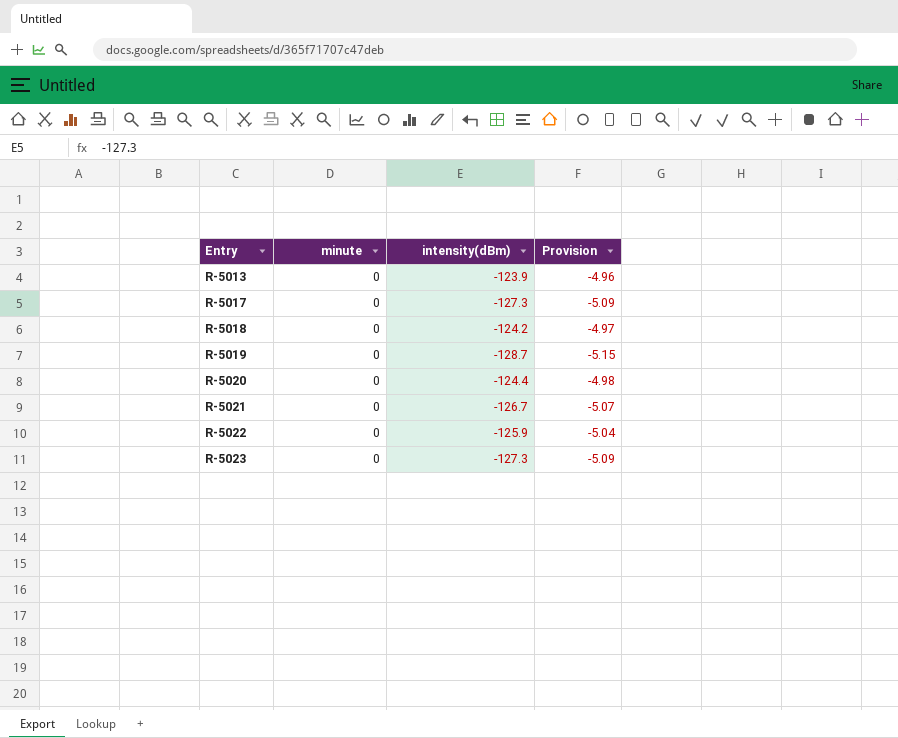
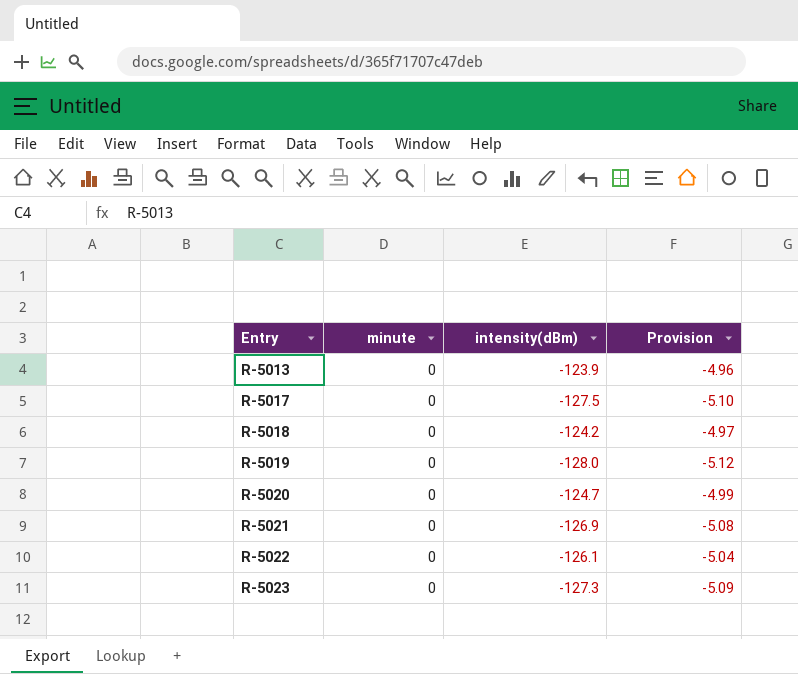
R-5017 | intensity(dBm): -127.3 -> -127.5
R-5017 | Provision: -5.09 -> -5.10
R-5019 | intensity(dBm): -128.7 -> -128.0
R-5019 | Provision: -5.15 -> -5.12
R-5020 | intensity(dBm): -124.4 -> -124.7
R-5020 | Provision: -4.98 -> -4.99
R-5021 | intensity(dBm): -126.7 -> -126.9
R-5021 | Provision: -5.07 -> -5.08
R-5022 | intensity(dBm): -125.9 -> -126.1

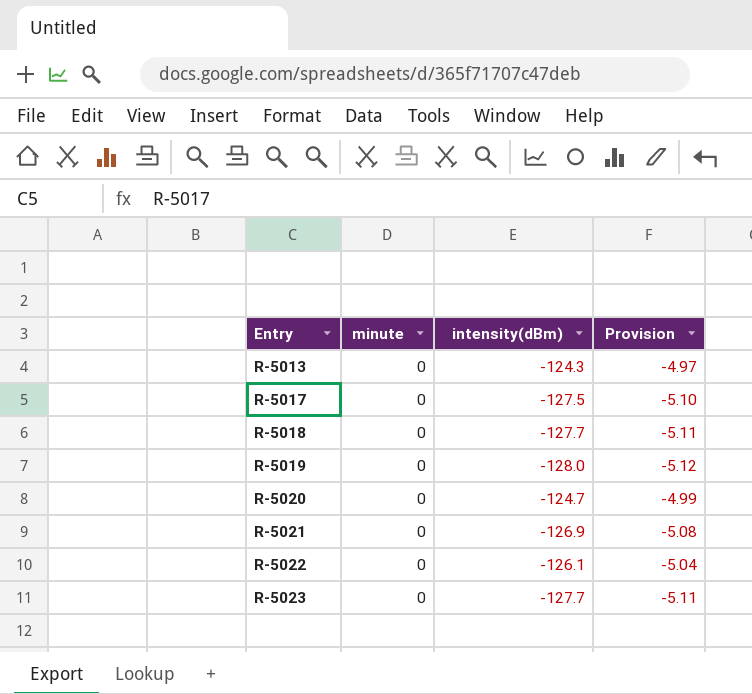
R-5013 | intensity(dBm): -123.9 -> -124.3
R-5013 | Provision: -4.96 -> -4.97
R-5018 | intensity(dBm): -124.2 -> -127.7
R-5018 | Provision: -4.97 -> -5.11
R-5023 | intensity(dBm): -127.3 -> -127.7
R-5023 | Provision: -5.09 -> -5.11

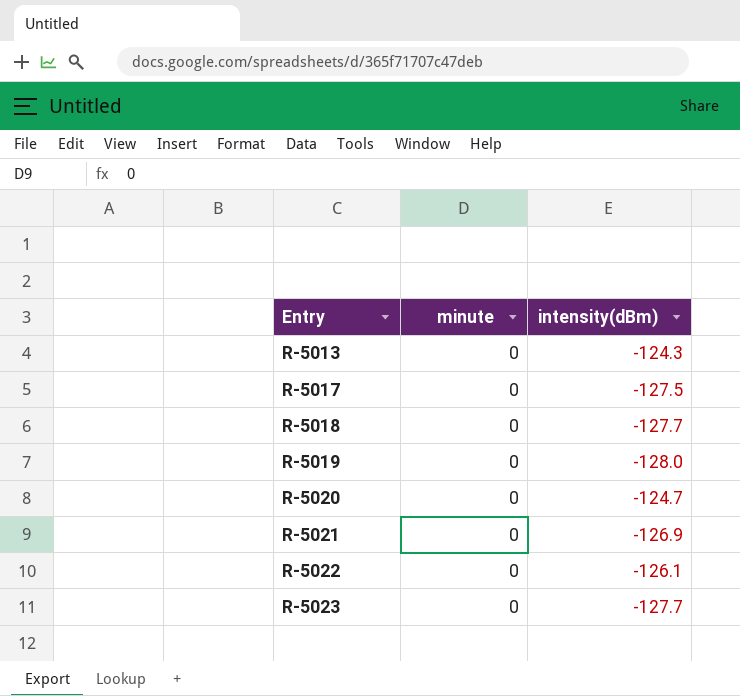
column Provision | formula: [intensity(dBm)] * 0.04 -> none

